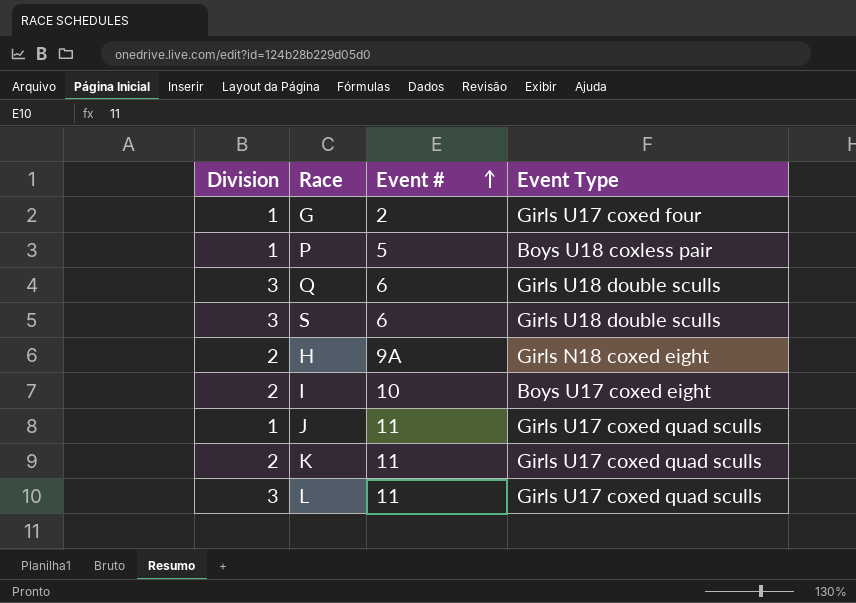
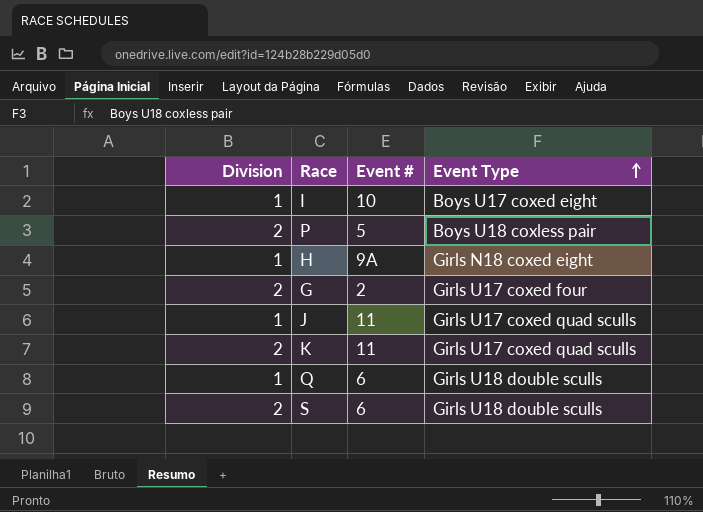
row order: Event # ascending -> Event Type ascending
row L: 3 | 11 | Girls U17 coxed quad sculls -> none
I | Division: 2 -> 1
P | Division: 1 -> 2
H | Division: 2 -> 1
G | Division: 1 -> 2
Q | Division: 3 -> 1
S | Division: 3 -> 2

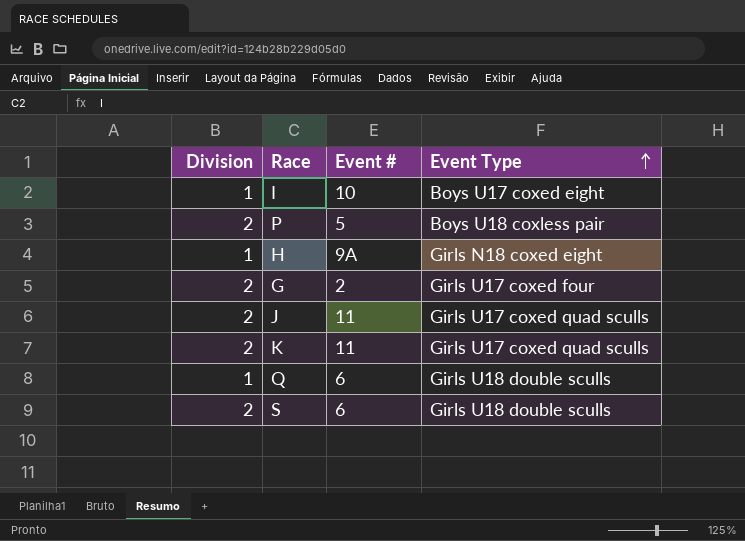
J | Division: 1 -> 2

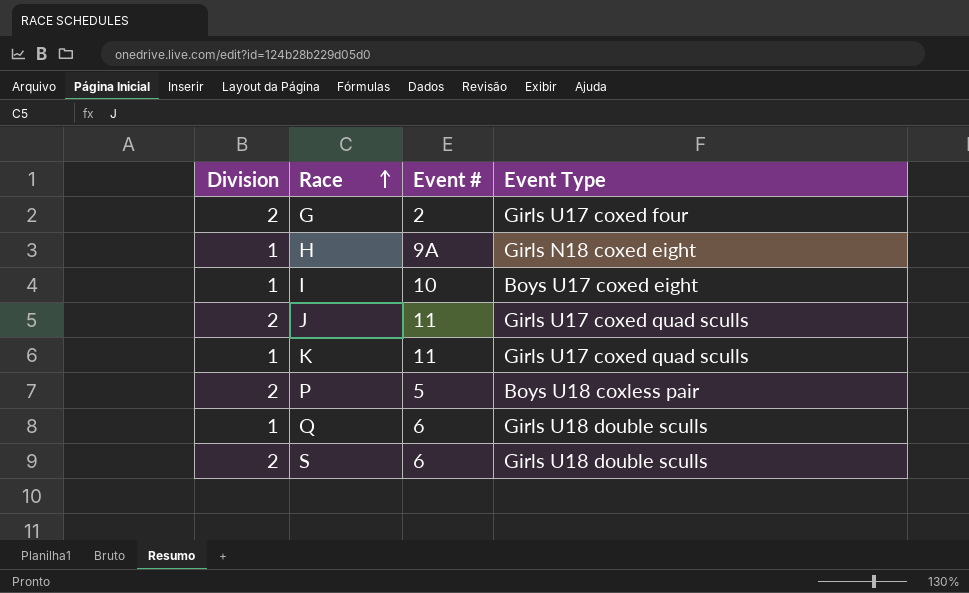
row order: Event Type ascending -> Race ascending
K | Division: 2 -> 1

